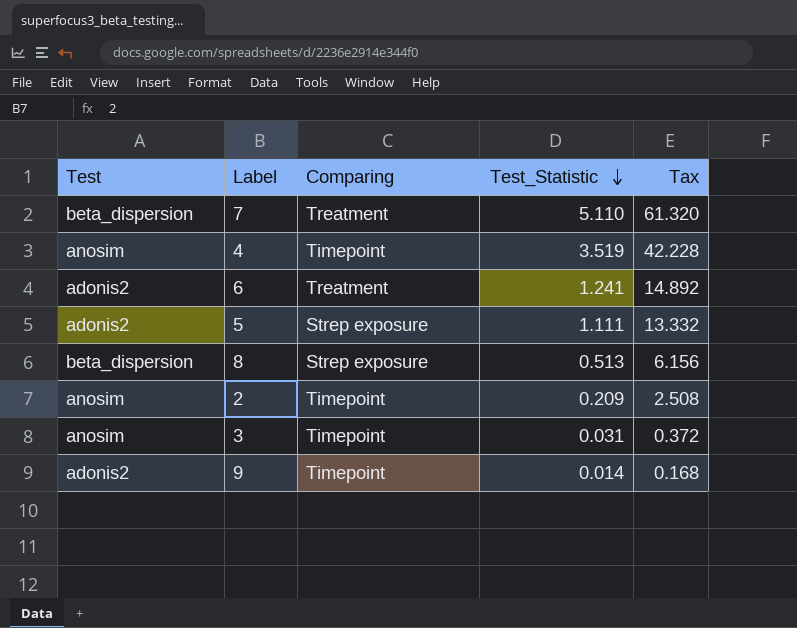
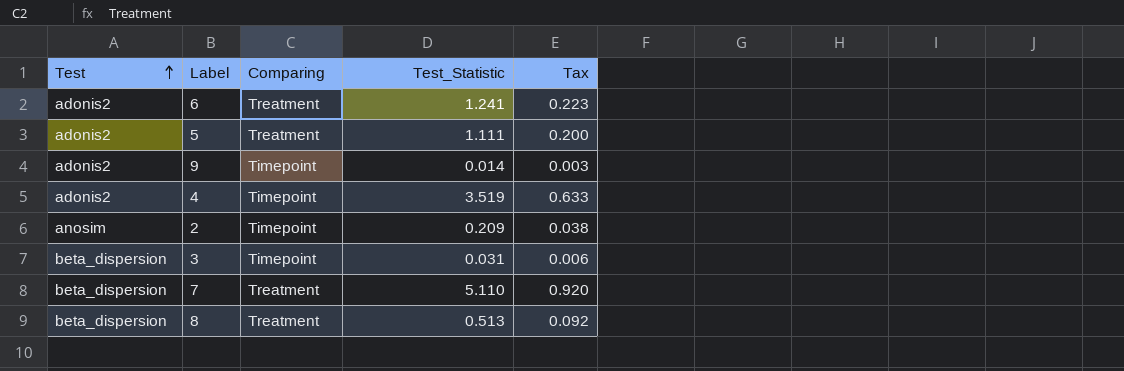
row order: Test_Statistic descending -> Test ascending
column Tax | formula: [Test_Statistic] * 12 -> [Test_Statistic] * 0.18
5 | Comparing: Strep exposure -> Treatment
4 | Test: anosim -> adonis2
3 | Test: anosim -> beta_dispersion
8 | Comparing: Strep exposure -> Treatment

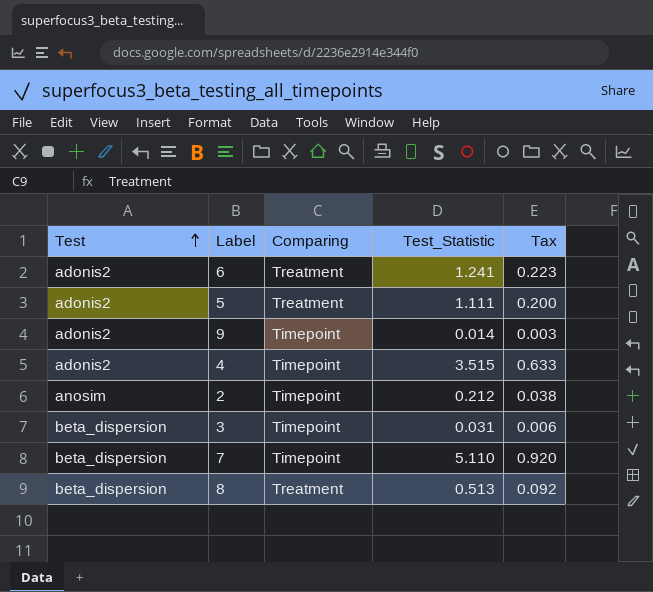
4 | Test_Statistic: 3.519 -> 3.515
2 | Test_Statistic: 0.209 -> 0.212
7 | Comparing: Treatment -> Timepoint

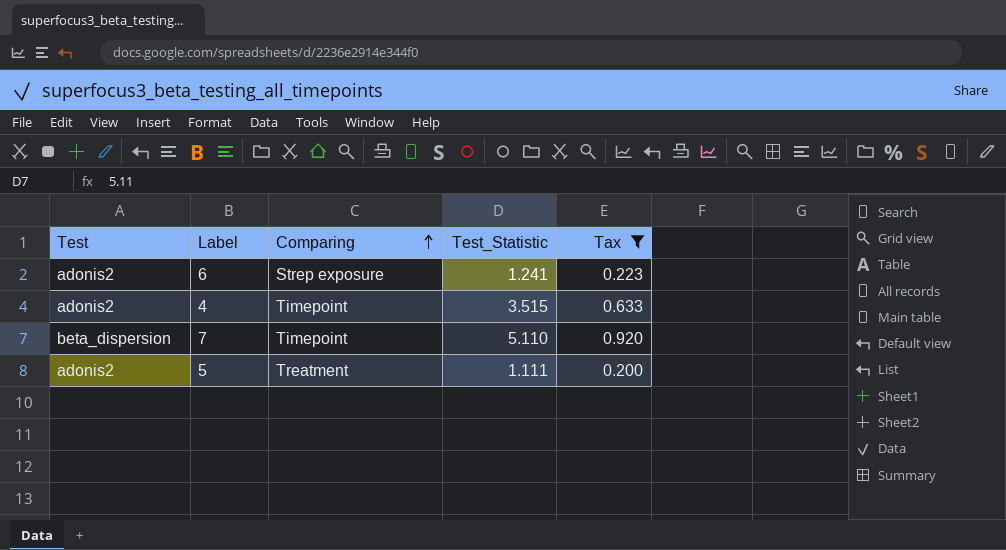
filter: none -> Tax >= 0.200
row order: Test ascending -> Comparing ascending
6 | Comparing: Treatment -> Strep exposure

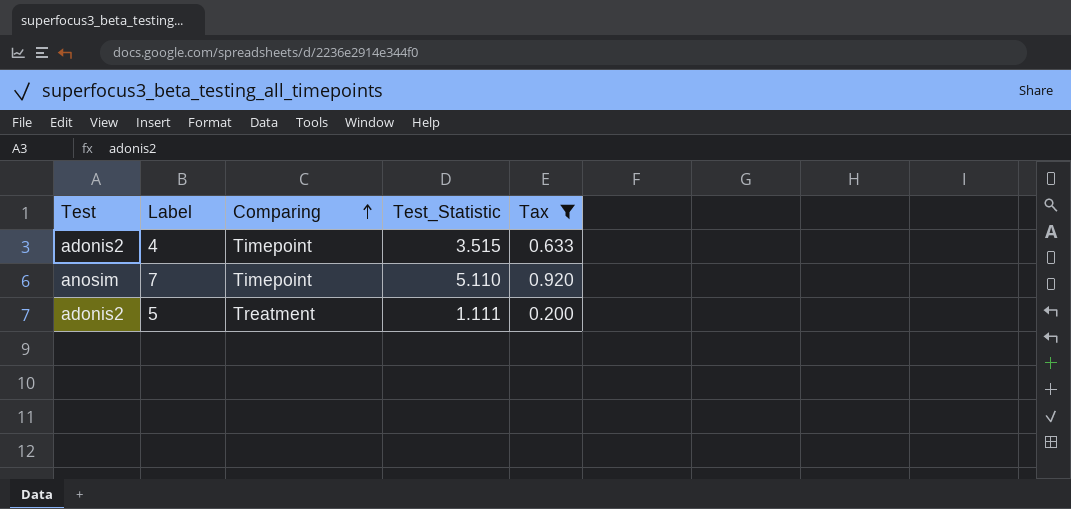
row 6: adonis2 | Strep exposure | 1.241 | 0.223 -> none
7 | Test: beta_dispersion -> anosim

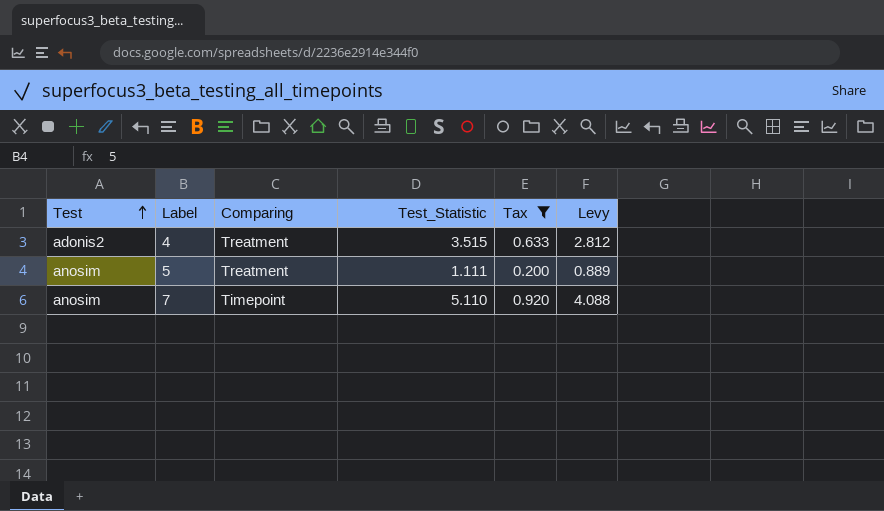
row order: Comparing ascending -> Test ascending
column Levy | formula: none -> [Test_Statistic] * 0.8
4 | Comparing: Timepoint -> Treatment
5 | Test: adonis2 -> anosim

